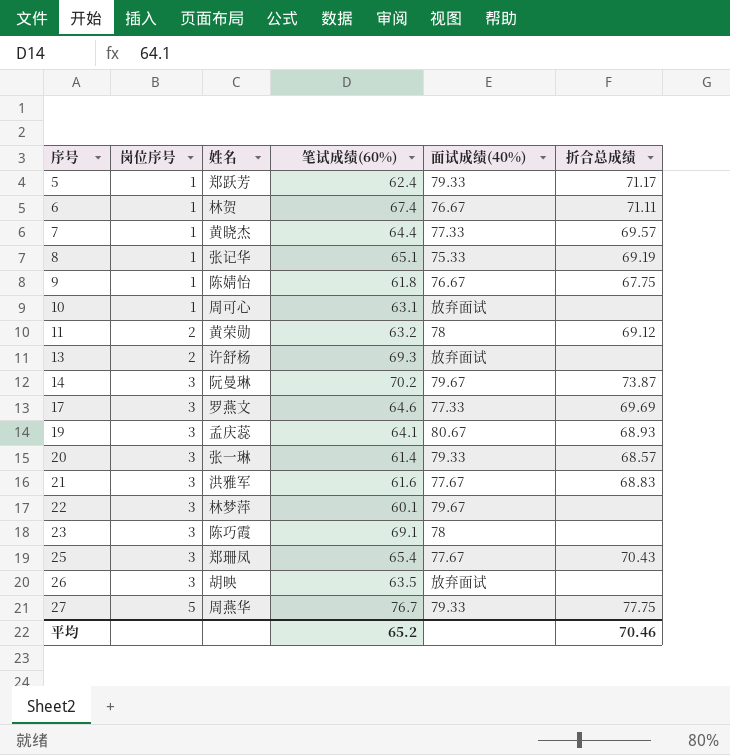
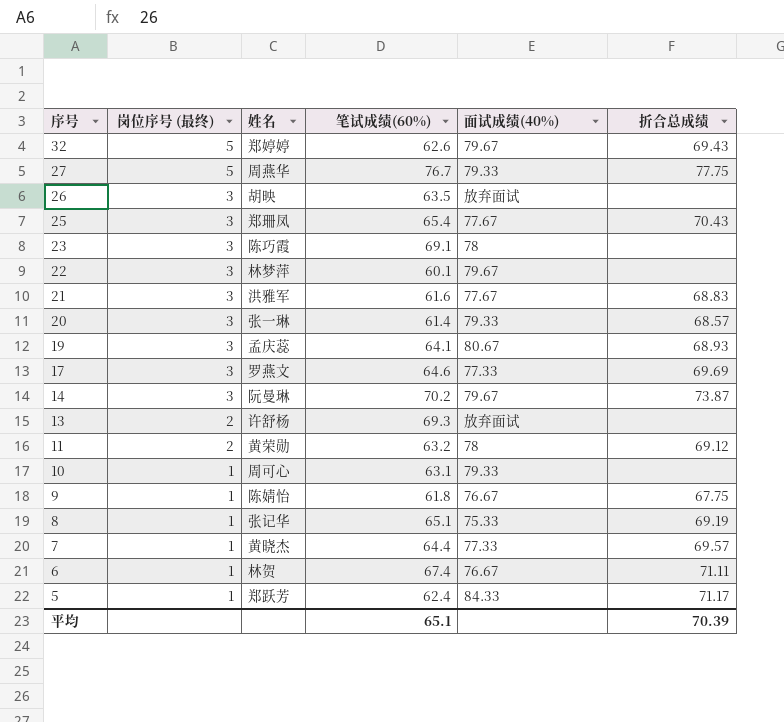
row order: 序号 ascending -> 序号 descending
column name: 岗位序号 -> 岗位序号 (最终)
row 32: none -> 5 | 郑婷婷 | 62.6 | 79.67 | 69.43
10 | 面试成绩(40%): 放弃面试 -> 79.33
5 | 面试成绩(40%): 79.33 -> 84.33
平均 | 笔试成绩(60%): 65.2 -> 65.1
平均 | 折合总成绩: 70.46 -> 70.39

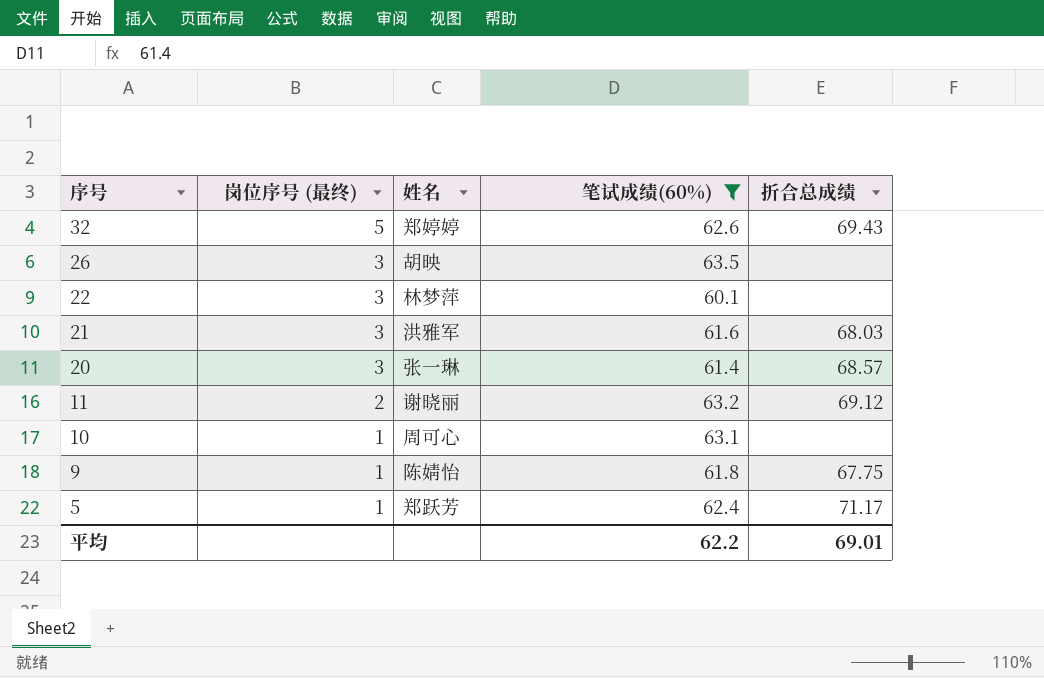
filter: none -> 笔试成绩(60%) <= 63.5
column 面试成绩(40%) | position: 5 -> none
21 | 折合总成绩: 68.83 -> 68.03
11 | 姓名: 黄荣勋 -> 谢晓丽
平均 | 笔试成绩(60%): 65.1 -> 62.2
平均 | 折合总成绩: 70.39 -> 69.01

